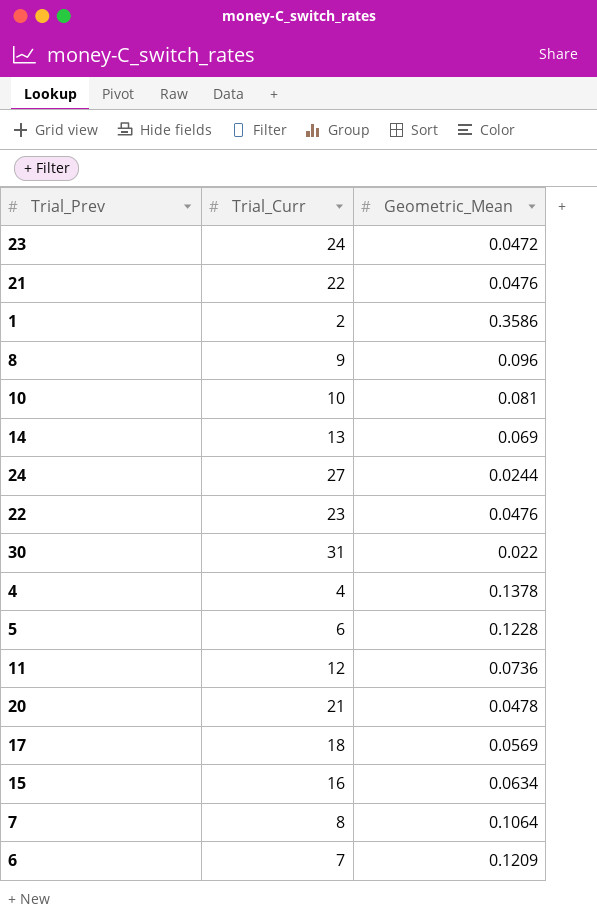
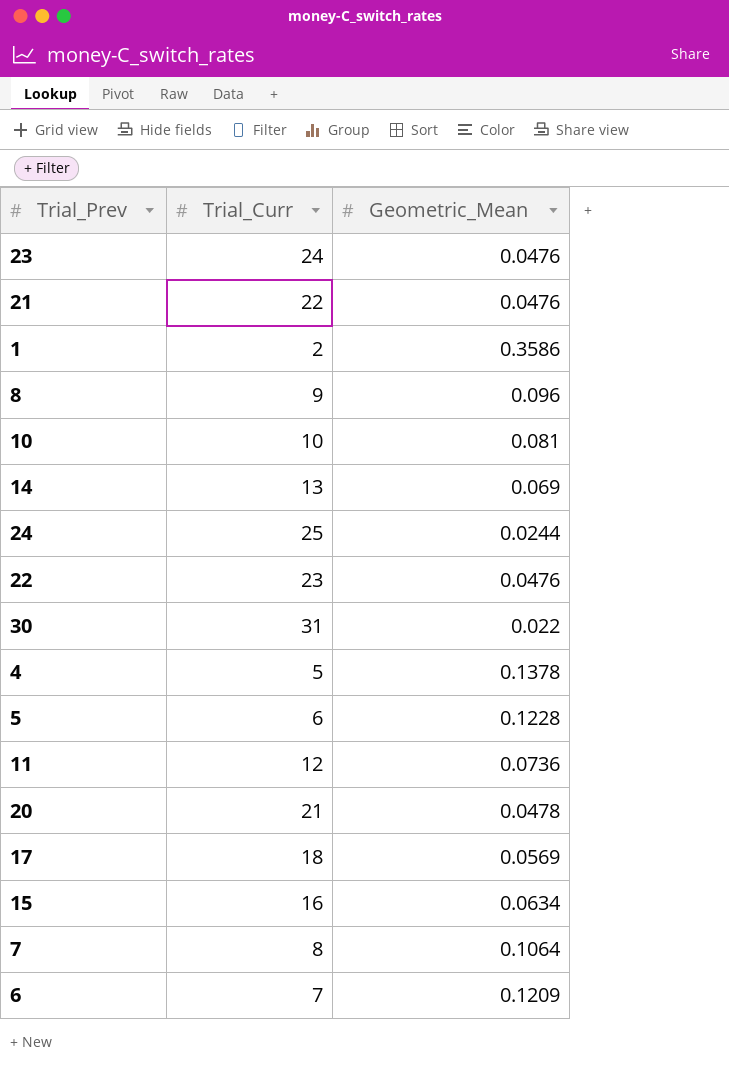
23 | Geometric_Mean: 0.0472 -> 0.0476
24 | Trial_Curr: 27 -> 25
4 | Trial_Curr: 4 -> 5

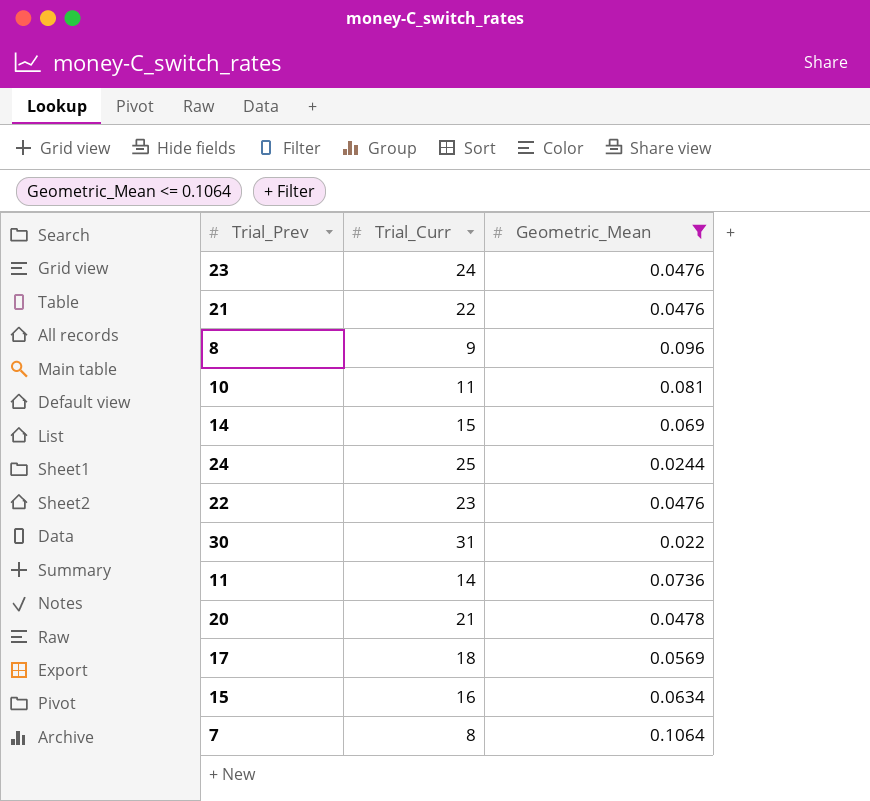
filter: none -> Geometric_Mean <= 0.1064
10 | Trial_Curr: 10 -> 11
14 | Trial_Curr: 13 -> 15
11 | Trial_Curr: 12 -> 14

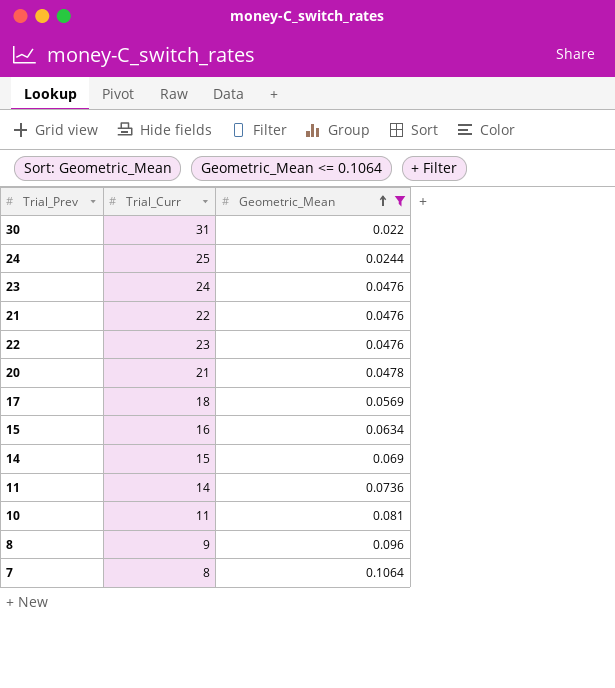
row order: none -> Geometric_Mean ascending

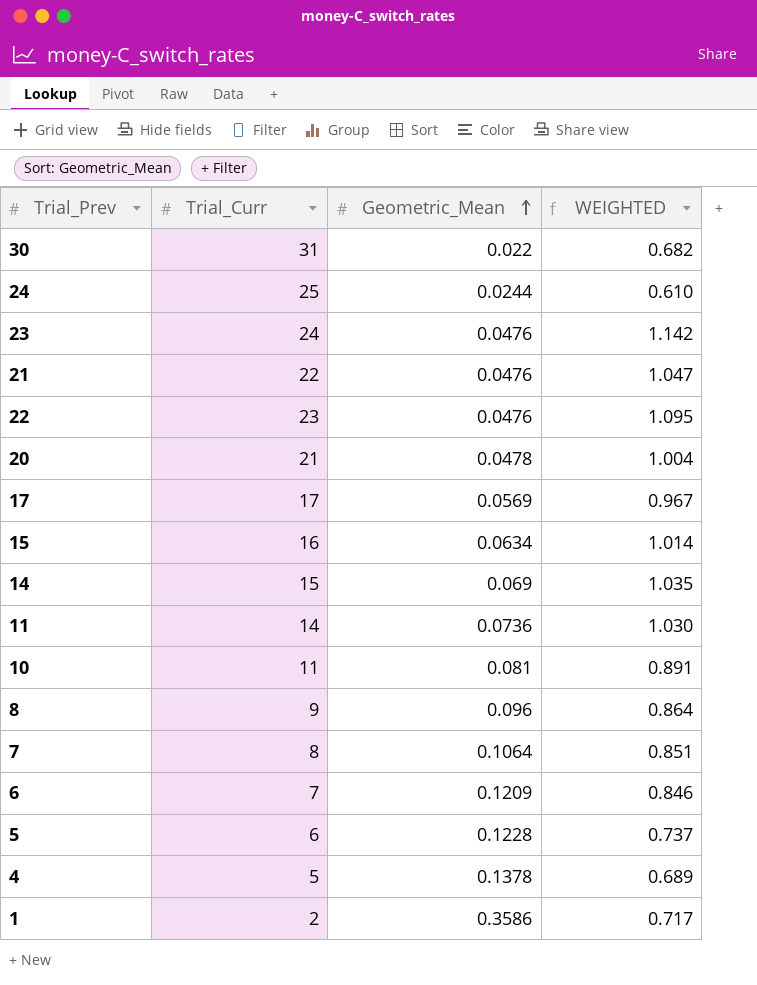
filter: Geometric_Mean <= 0.1064 -> none
column WEIGHTED | formula: none -> [Trial_Curr] * [Geometric_Mean]
17 | Trial_Curr: 18 -> 17

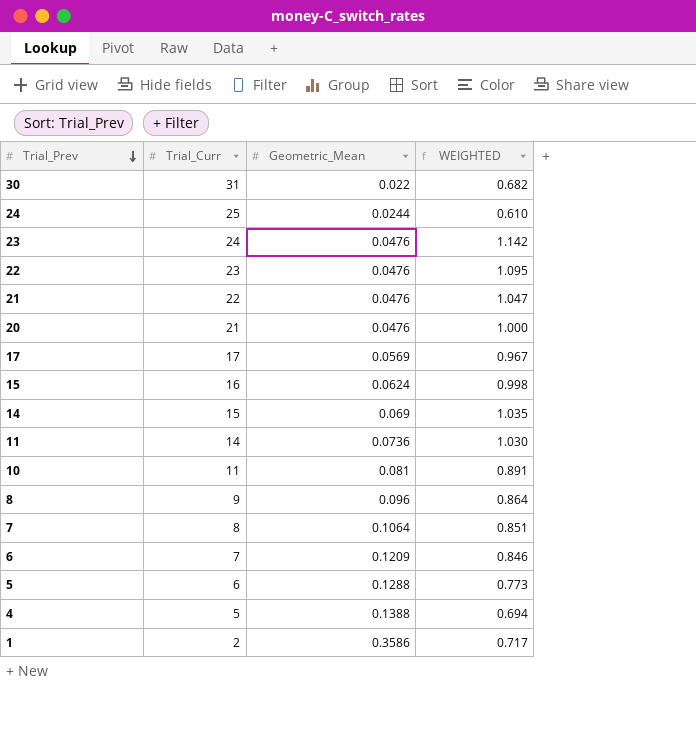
row order: Geometric_Mean ascending -> Trial_Prev descending
20 | Geometric_Mean: 0.0478 -> 0.0476
20 | WEIGHTED: 1.004 -> 1.000
15 | Geometric_Mean: 0.0634 -> 0.0624
15 | WEIGHTED: 1.014 -> 0.998
5 | Geometric_Mean: 0.1228 -> 0.1288
5 | WEIGHTED: 0.737 -> 0.773
4 | Geometric_Mean: 0.1378 -> 0.1388
4 | WEIGHTED: 0.689 -> 0.694

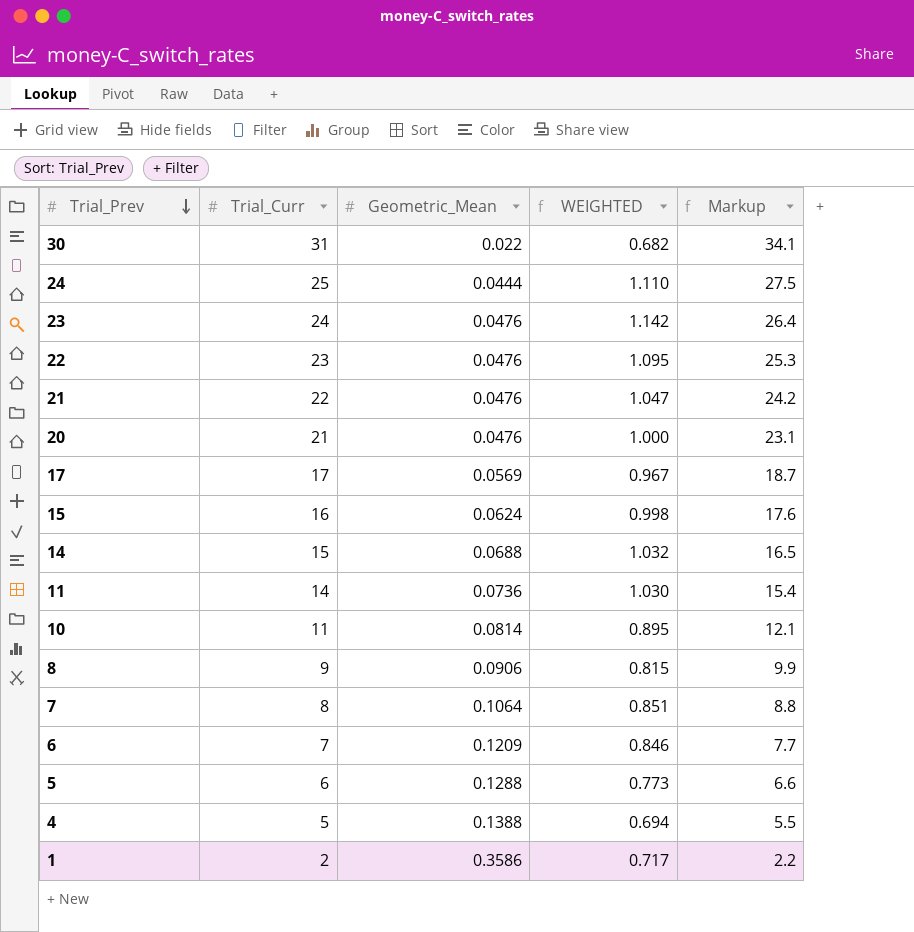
column Markup | formula: none -> [Trial_Curr] * 1.1
24 | Geometric_Mean: 0.0244 -> 0.0444
24 | WEIGHTED: 0.610 -> 1.110
14 | Geometric_Mean: 0.069 -> 0.0688
14 | WEIGHTED: 1.035 -> 1.032
10 | Geometric_Mean: 0.081 -> 0.0814
10 | WEIGHTED: 0.891 -> 0.895
8 | Geometric_Mean: 0.096 -> 0.0906
8 | WEIGHTED: 0.864 -> 0.815

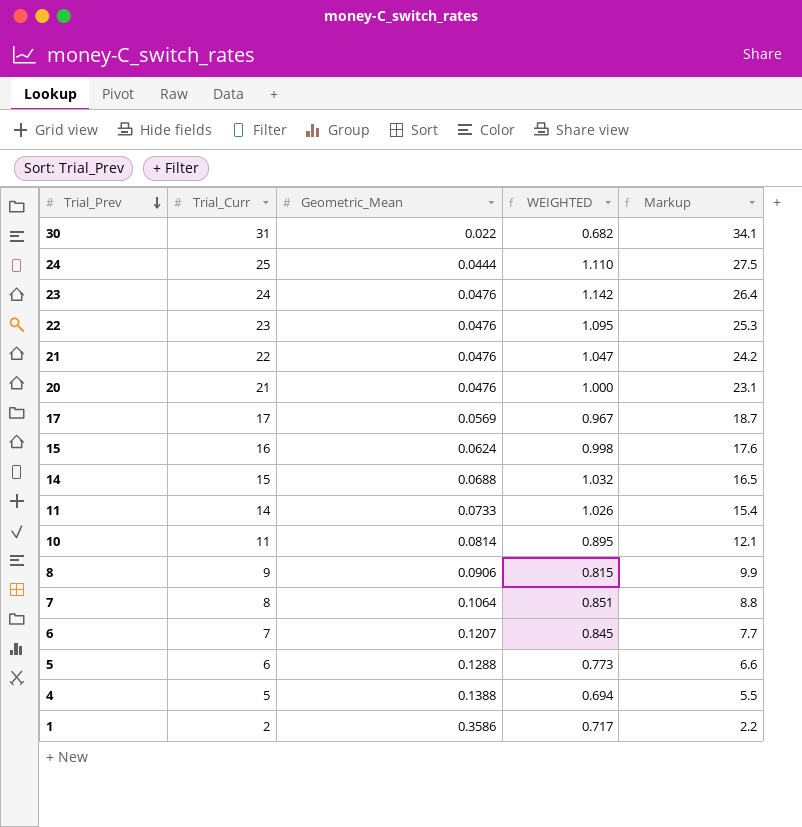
11 | Geometric_Mean: 0.0736 -> 0.0733
11 | WEIGHTED: 1.030 -> 1.026
6 | Geometric_Mean: 0.1209 -> 0.1207
6 | WEIGHTED: 0.846 -> 0.845

